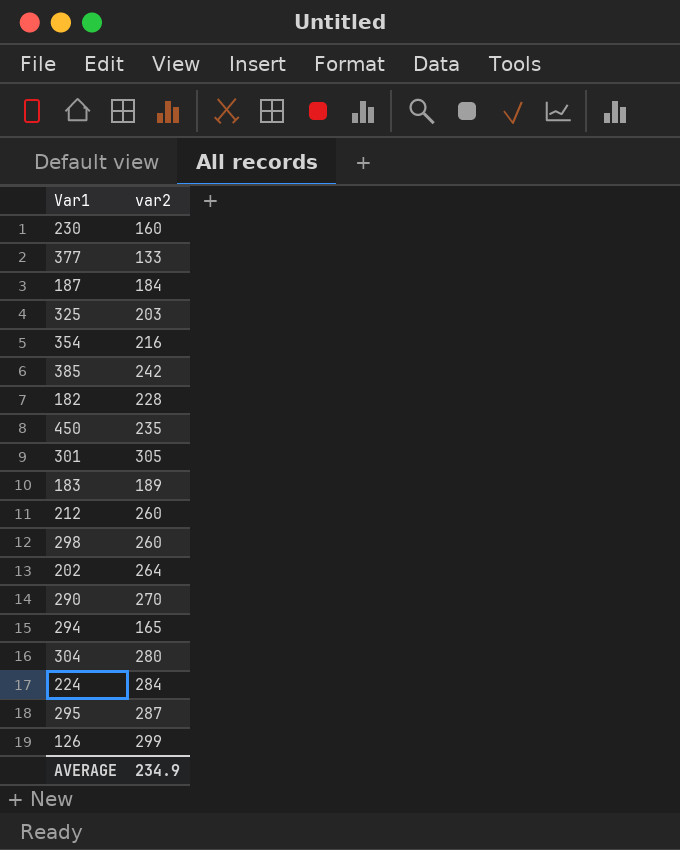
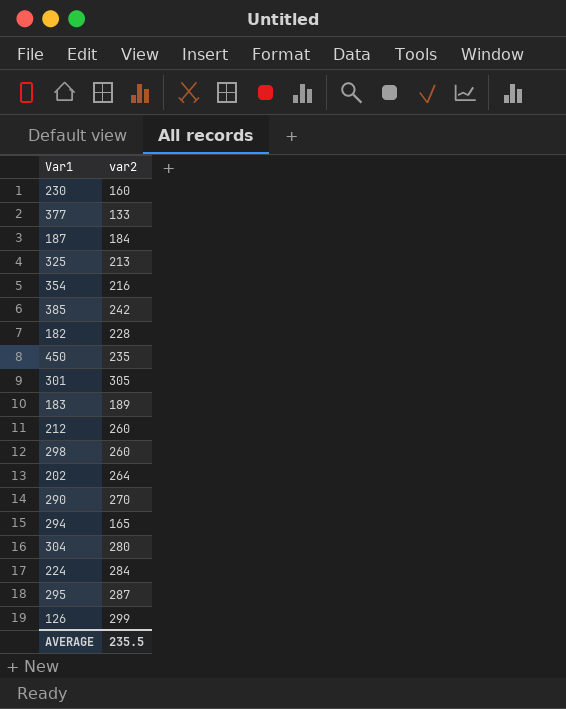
325 | var2: 203 -> 213
AVERAGE | var2: 234.9 -> 235.5

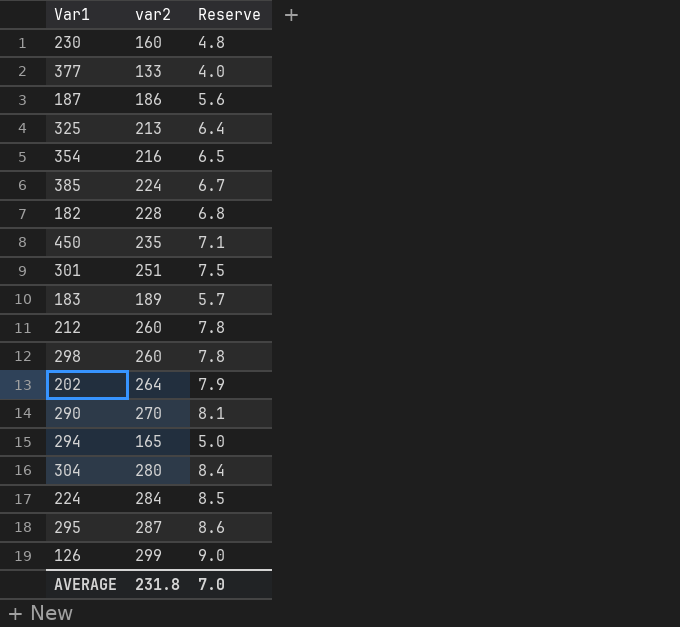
column Reserve | formula: none -> [var2] * 0.03
187 | var2: 184 -> 186
385 | var2: 242 -> 224
301 | var2: 305 -> 251
AVERAGE | var2: 235.5 -> 231.8

